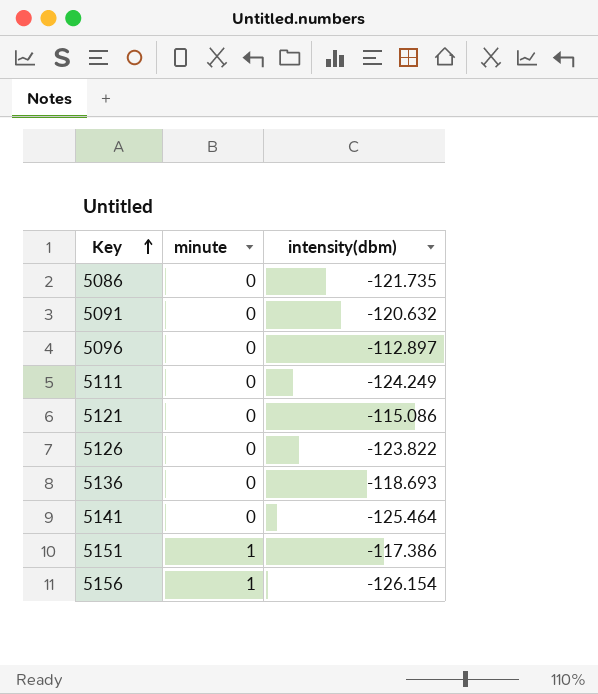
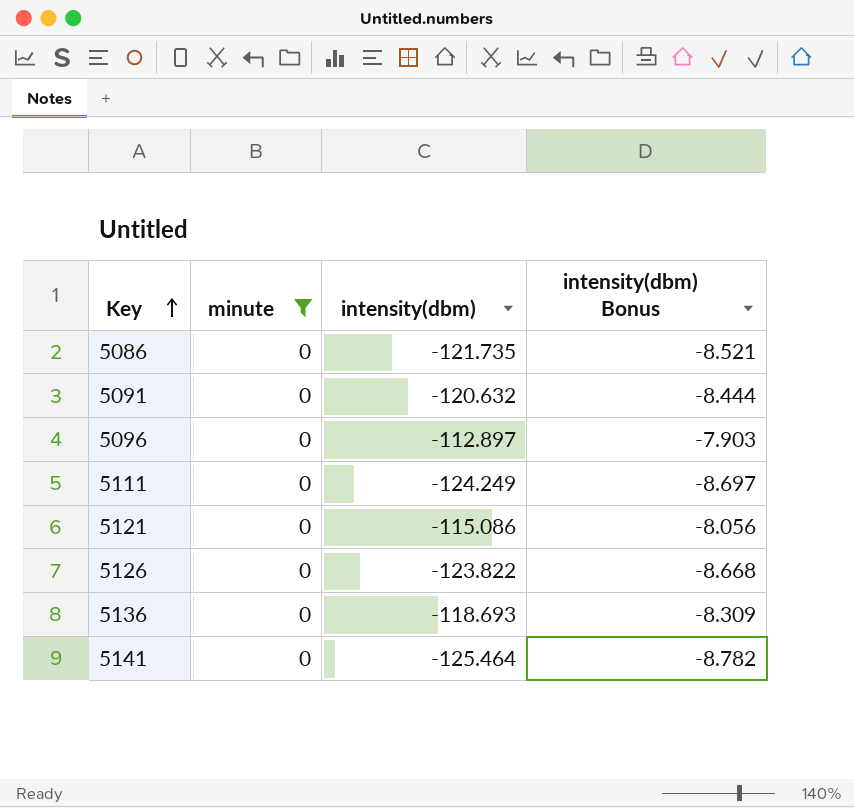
filter: none -> minute = 0
column intensity(dbm) Bonus | formula: none -> [intensity(dbm)] * 0.07

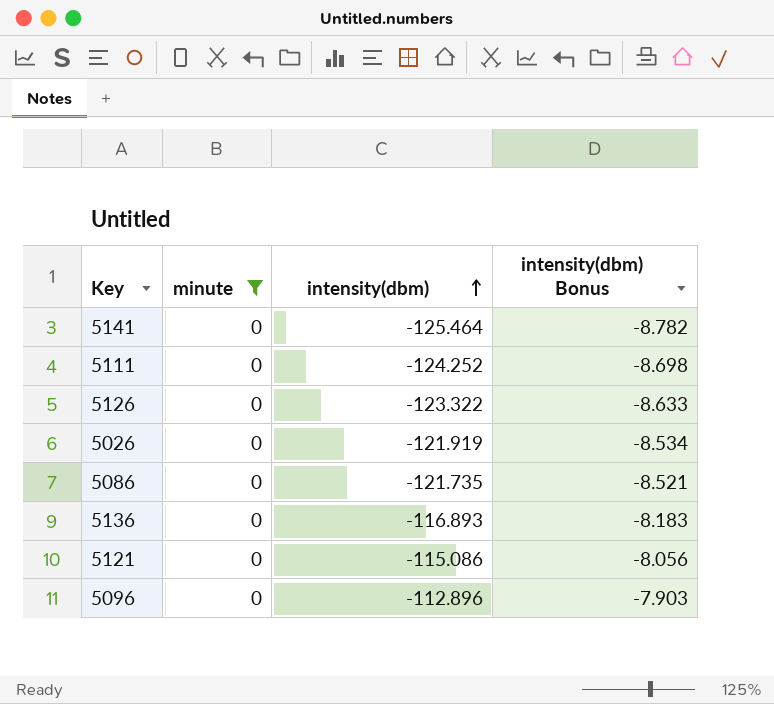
row order: Key ascending -> intensity(dbm) ascending
row 5091: 0 | -120.632 | -8.444 -> none
5111 | intensity(dbm): -124.249 -> -124.252
5111 | intensity(dbm) Bonus: -8.697 -> -8.698
5126 | intensity(dbm): -123.822 -> -123.322
5126 | intensity(dbm) Bonus: -8.668 -> -8.633
row 5026: none -> 0 | -121.919 | -8.534
5136 | intensity(dbm): -118.693 -> -116.893
5136 | intensity(dbm) Bonus: -8.309 -> -8.183
5096 | intensity(dbm): -112.897 -> -112.896

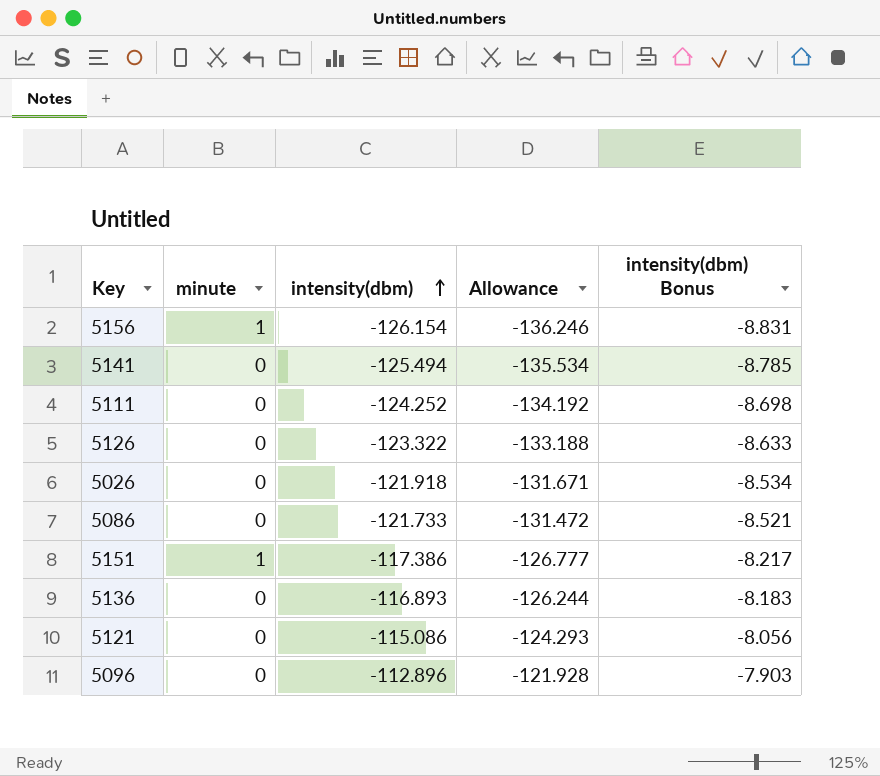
filter: minute = 0 -> none
column Allowance | formula: none -> [intensity(dbm)] * 1.08
5141 | intensity(dbm): -125.464 -> -125.494
5141 | intensity(dbm) Bonus: -8.782 -> -8.785
5026 | intensity(dbm): -121.919 -> -121.918
5086 | intensity(dbm): -121.735 -> -121.733

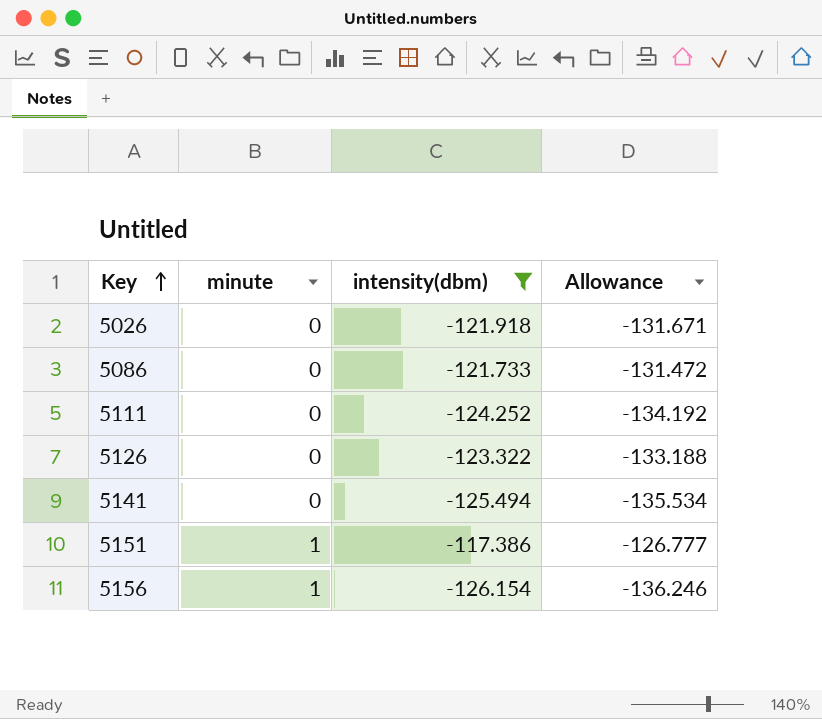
filter: none -> intensity(dbm) <= -117.386
row order: intensity(dbm) ascending -> Key ascending
column intensity(dbm) Bonus | formula: [intensity(dbm)] * 0.07 -> none

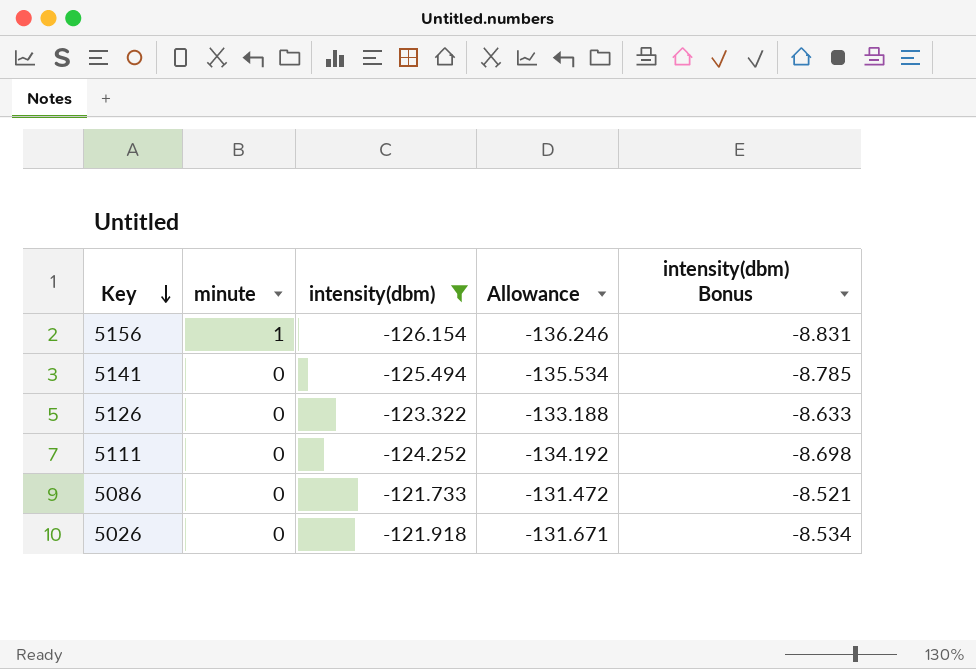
row order: Key ascending -> Key descending
column intensity(dbm) Bonus | formula: none -> [intensity(dbm)] * 0.07
row 5151: 1 | -117.386 | -126.777 -> none

